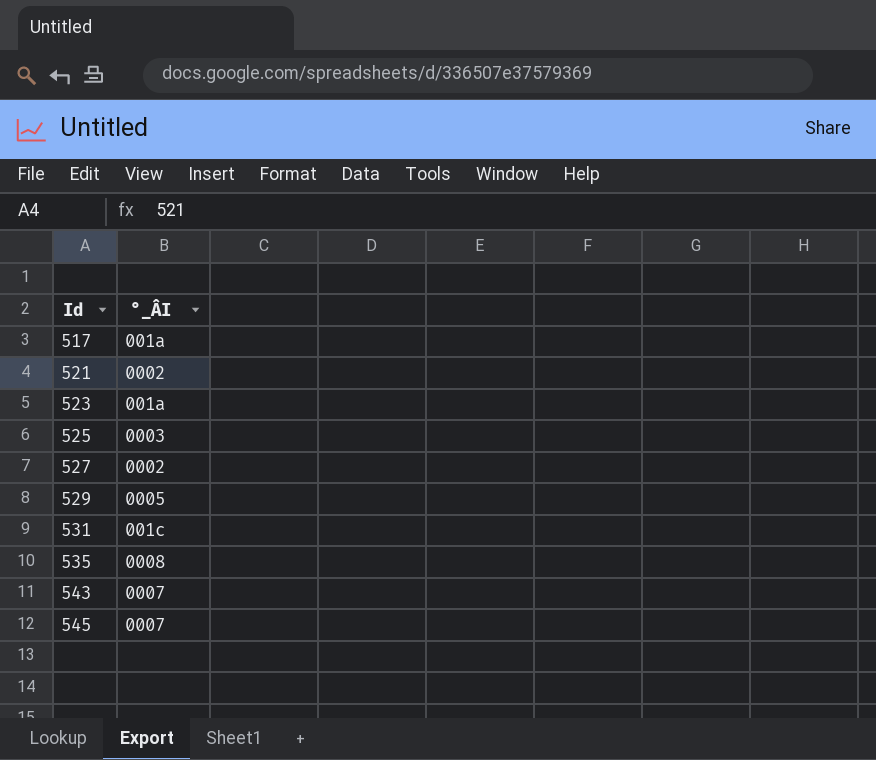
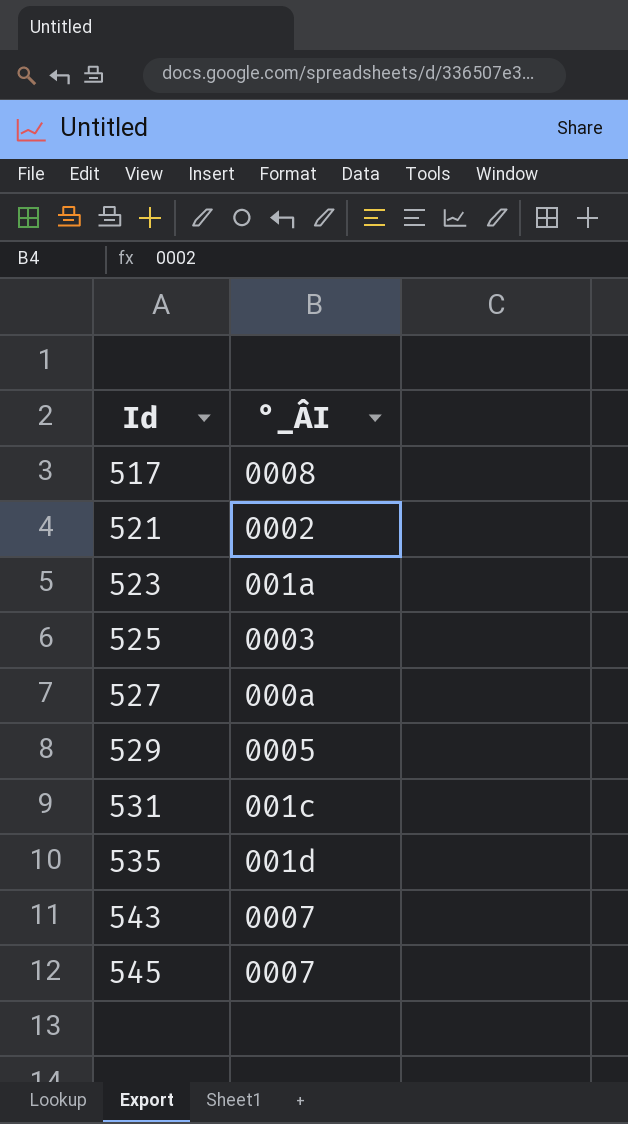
517 | °_ÂI: 001a -> 0008
527 | °_ÂI: 0002 -> 000a
535 | °_ÂI: 0008 -> 001d

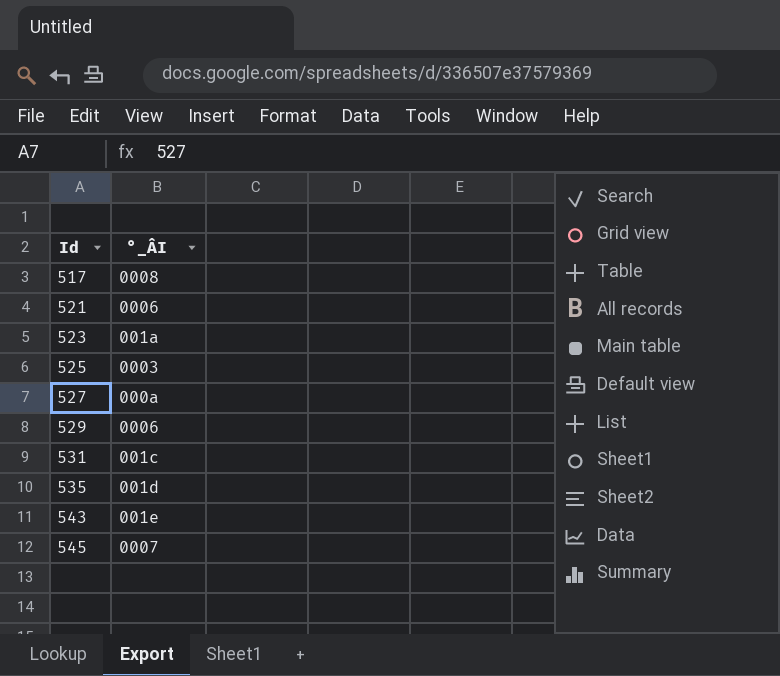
521 | °_ÂI: 0002 -> 0006
529 | °_ÂI: 0005 -> 0006
543 | °_ÂI: 0007 -> 001e

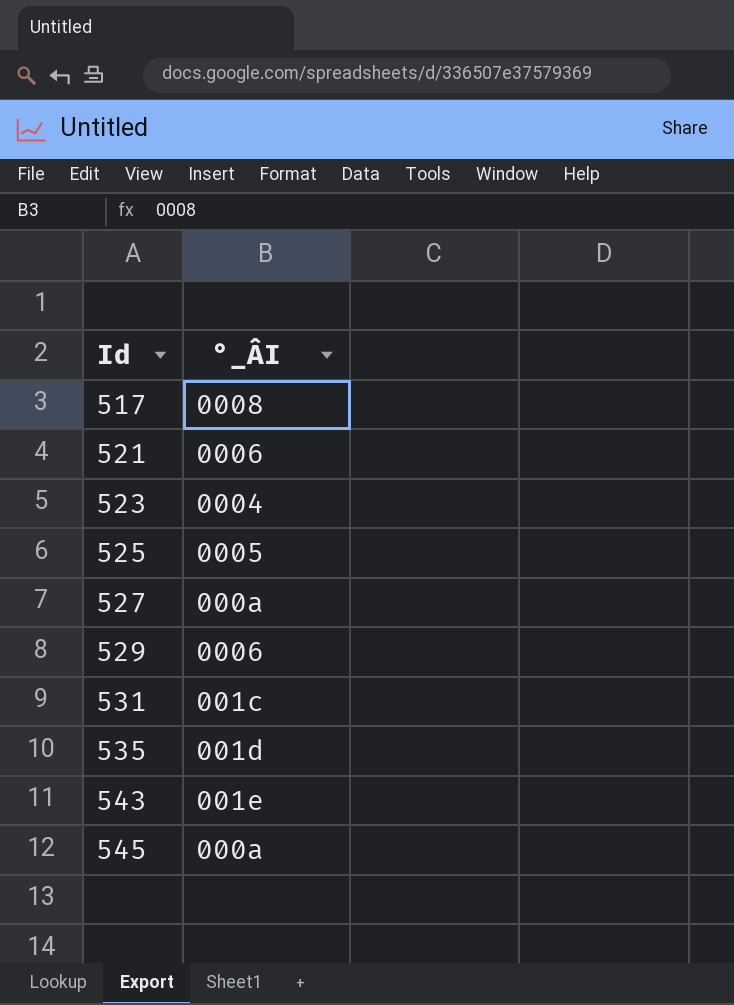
523 | °_ÂI: 001a -> 0004
525 | °_ÂI: 0003 -> 0005
545 | °_ÂI: 0007 -> 000a

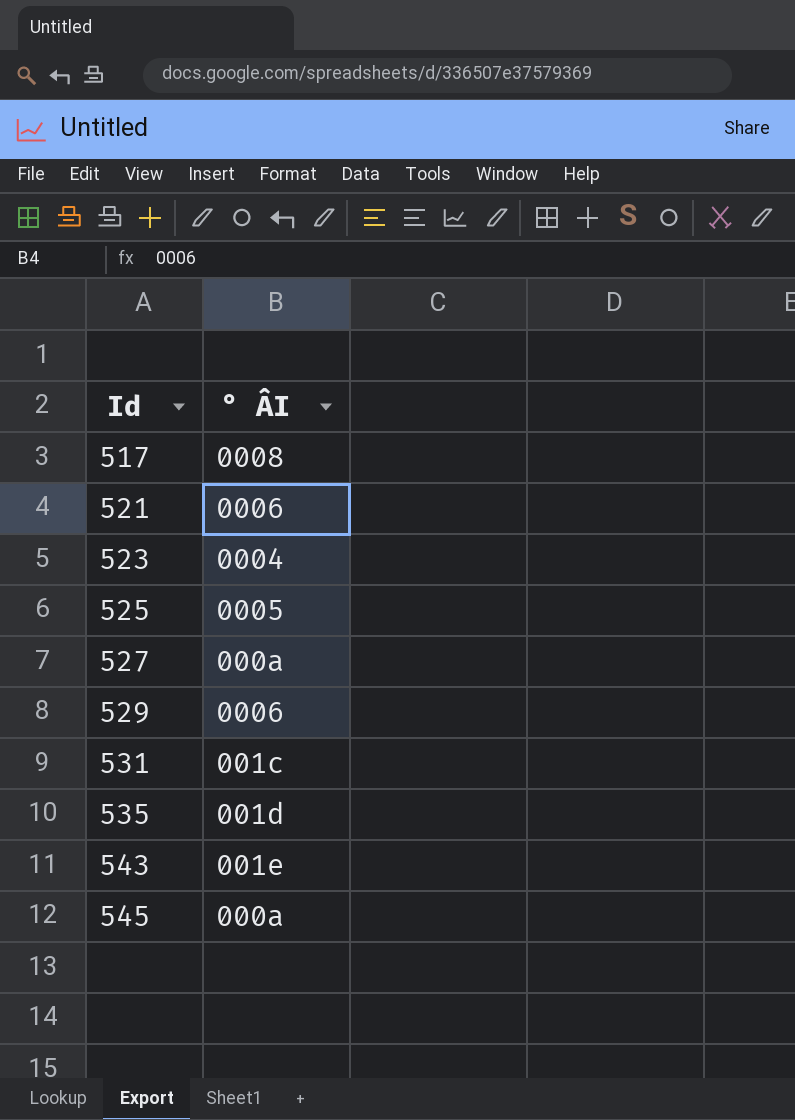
column name: °_ÂI -> ° ÂI

